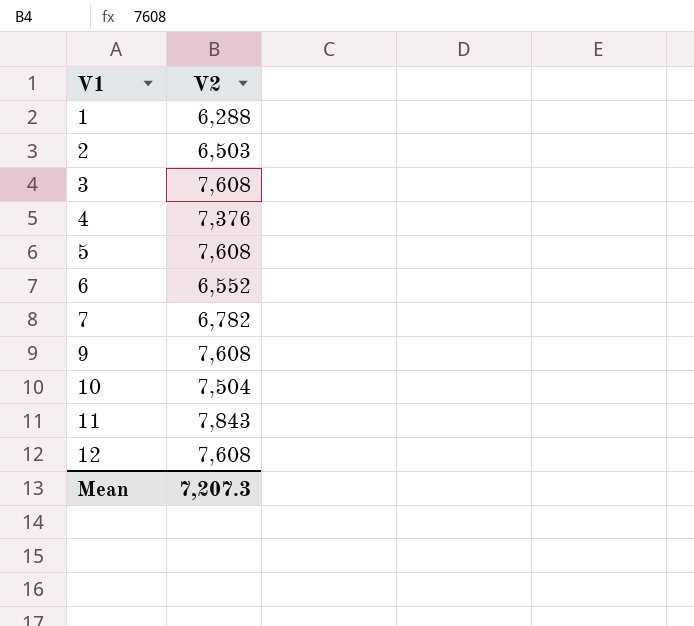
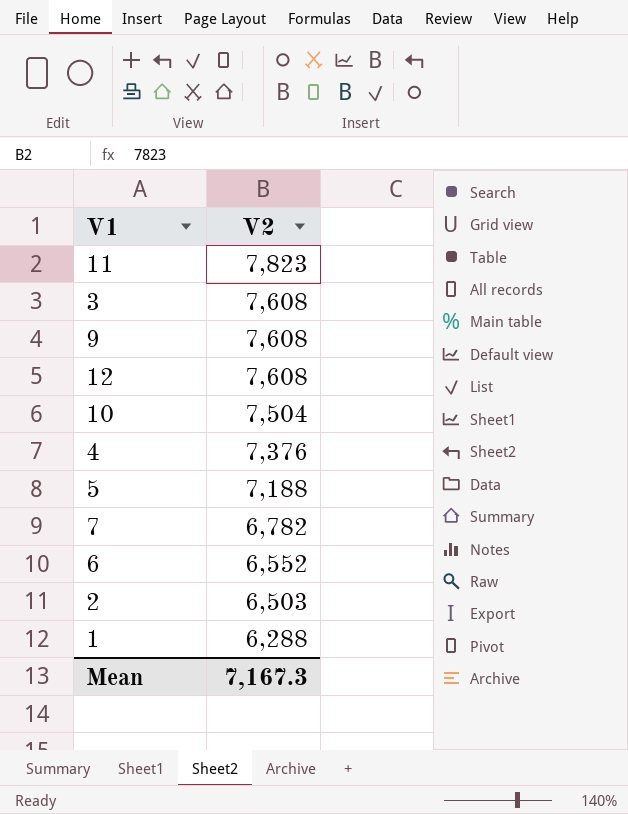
row order: V1 ascending -> V2 descending
11 | V2: 7,843 -> 7,823
5 | V2: 7,608 -> 7,188
Mean | V2: 7,207.3 -> 7,167.3

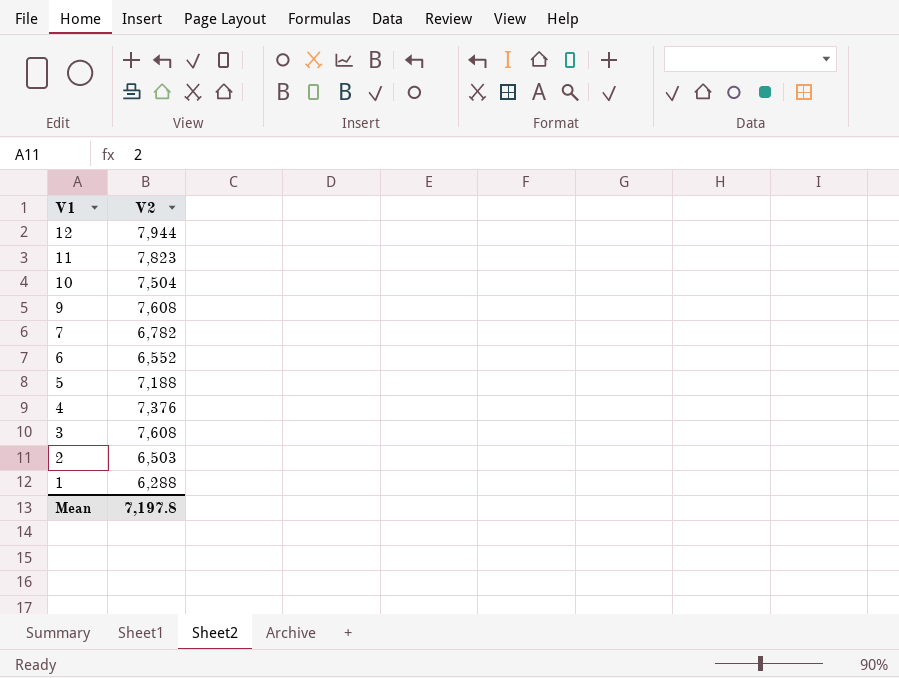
row order: V2 descending -> V1 descending
12 | V2: 7,608 -> 7,944
Mean | V2: 7,167.3 -> 7,197.8

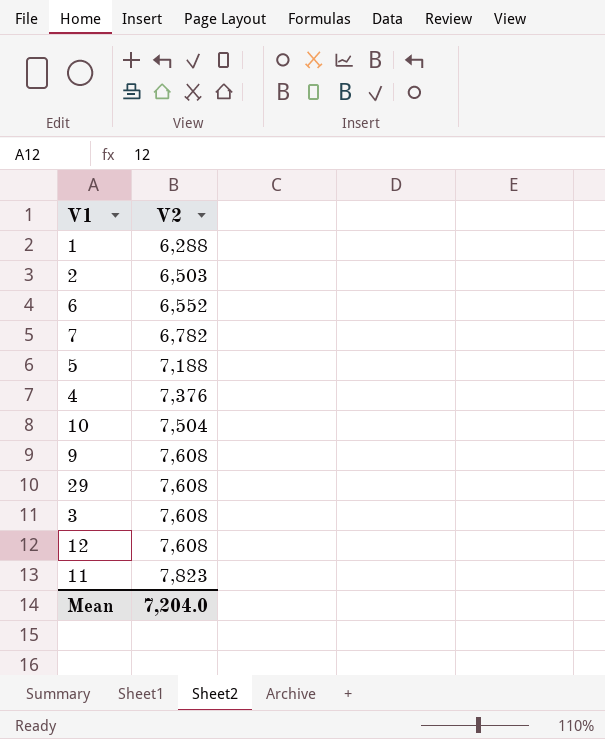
row order: V1 descending -> V2 ascending
row 29: none -> 7,608
12 | V2: 7,944 -> 7,608
Mean | V2: 7,197.8 -> 7,204.0

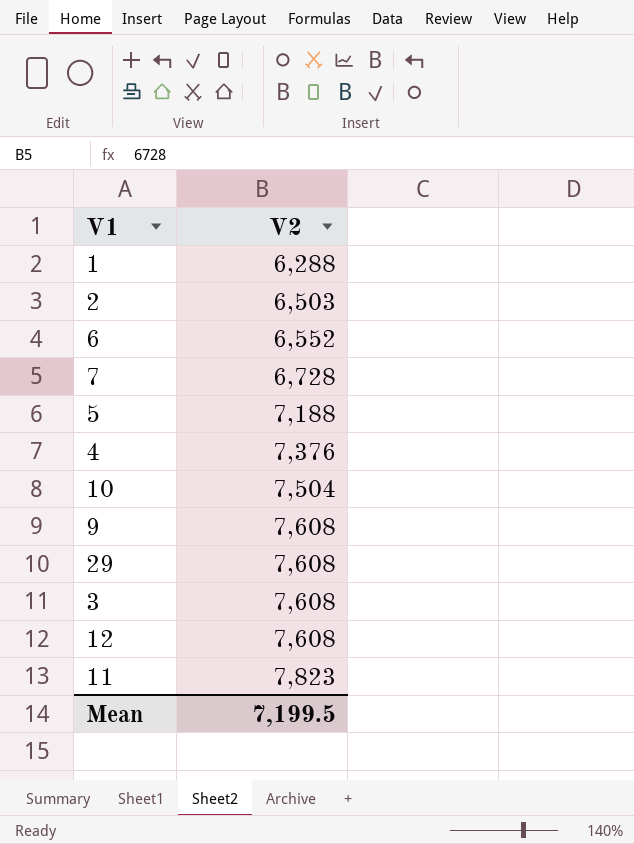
7 | V2: 6,782 -> 6,728
Mean | V2: 7,204.0 -> 7,199.5

